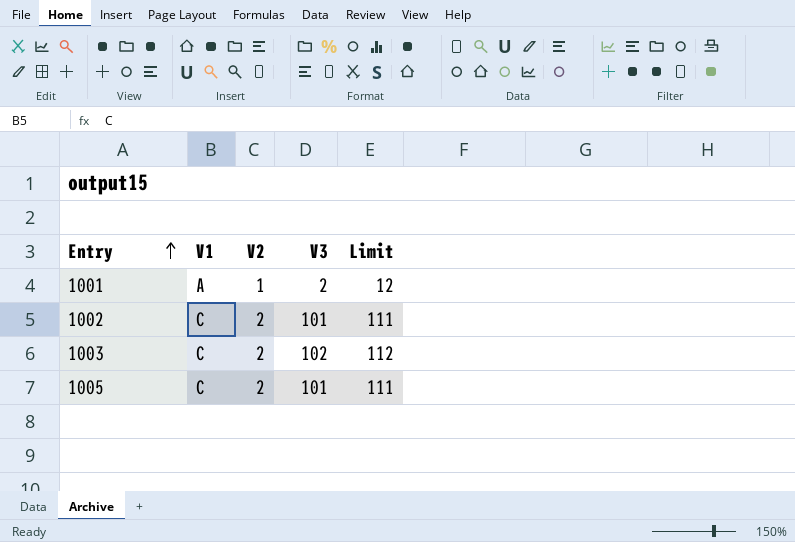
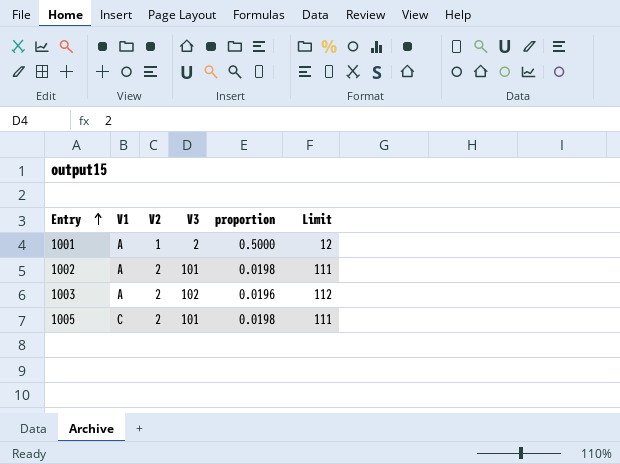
column proportion | formula: none -> [V2] / [V3]
1002 | V1: C -> A
1003 | V1: C -> A

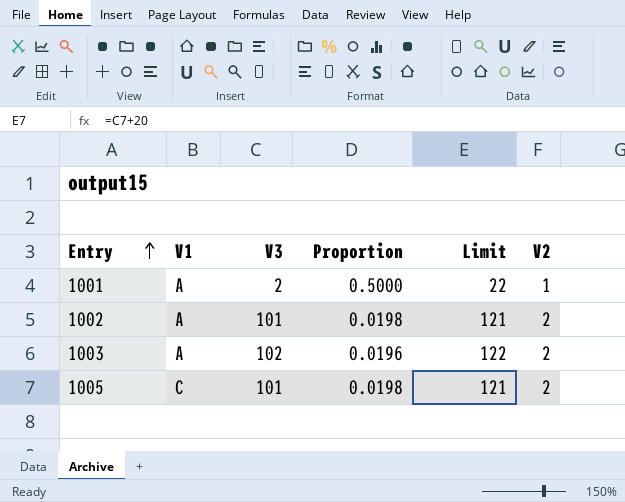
column name: proportion -> Proportion
column Limit | formula: [V3] + 10 -> [V3] + 20
column V2 | position: 3 -> 6

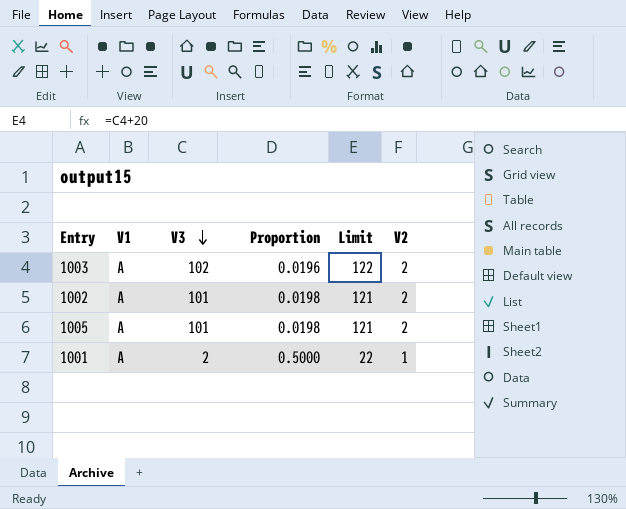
row order: Entry ascending -> V3 descending
1005 | V1: C -> A

